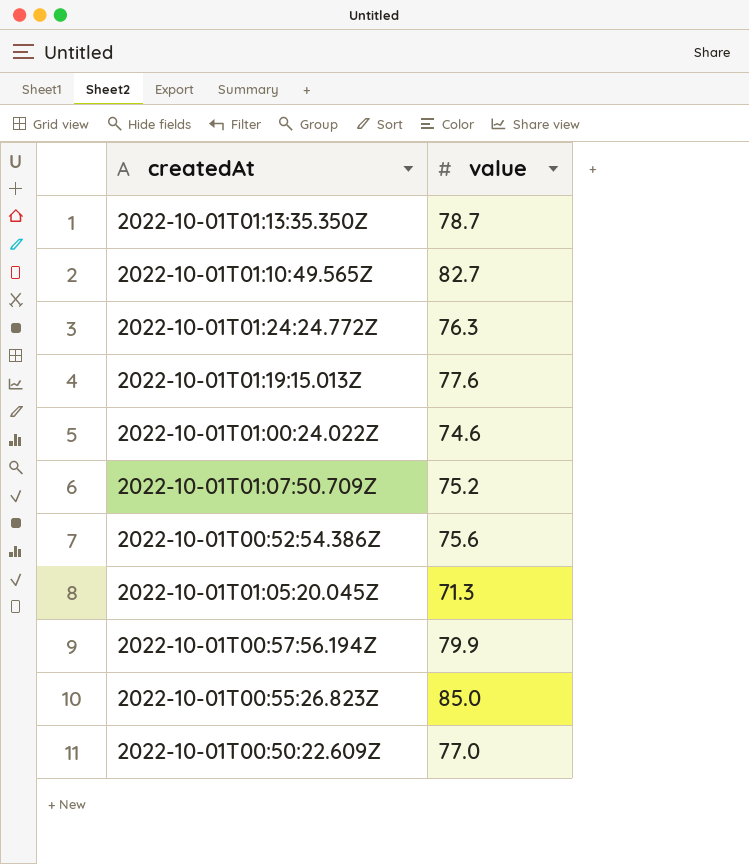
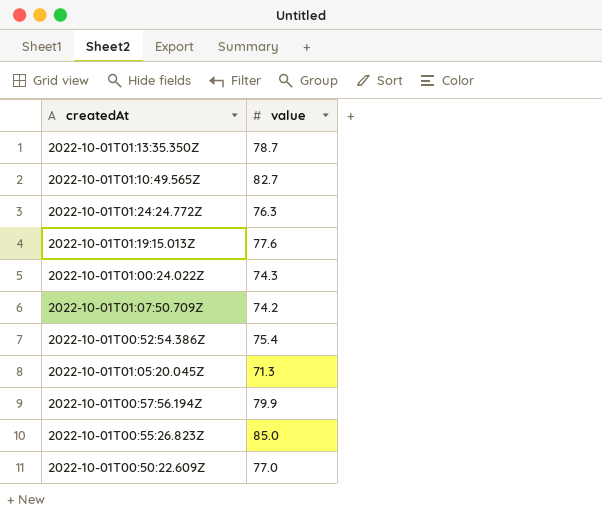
2022-10-01T01:00:24.022Z | value: 74.6 -> 74.3
2022-10-01T01:07:50.709Z | value: 75.2 -> 74.2
2022-10-01T00:52:54.386Z | value: 75.6 -> 75.4

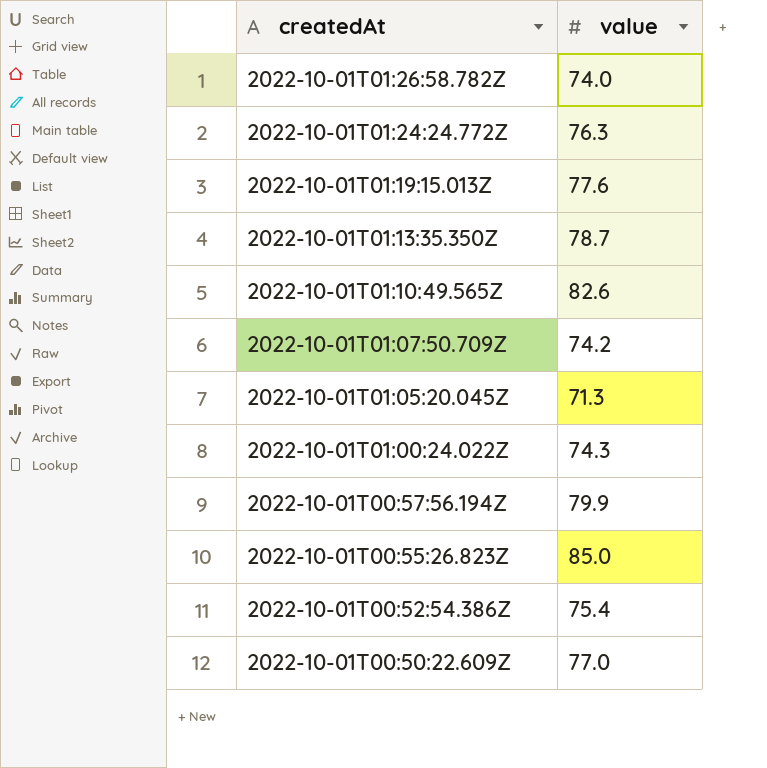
row order: none -> createdAt descending
row 2022-10-01T01:26:58.782Z: none -> 74.0
2022-10-01T01:10:49.565Z | value: 82.7 -> 82.6

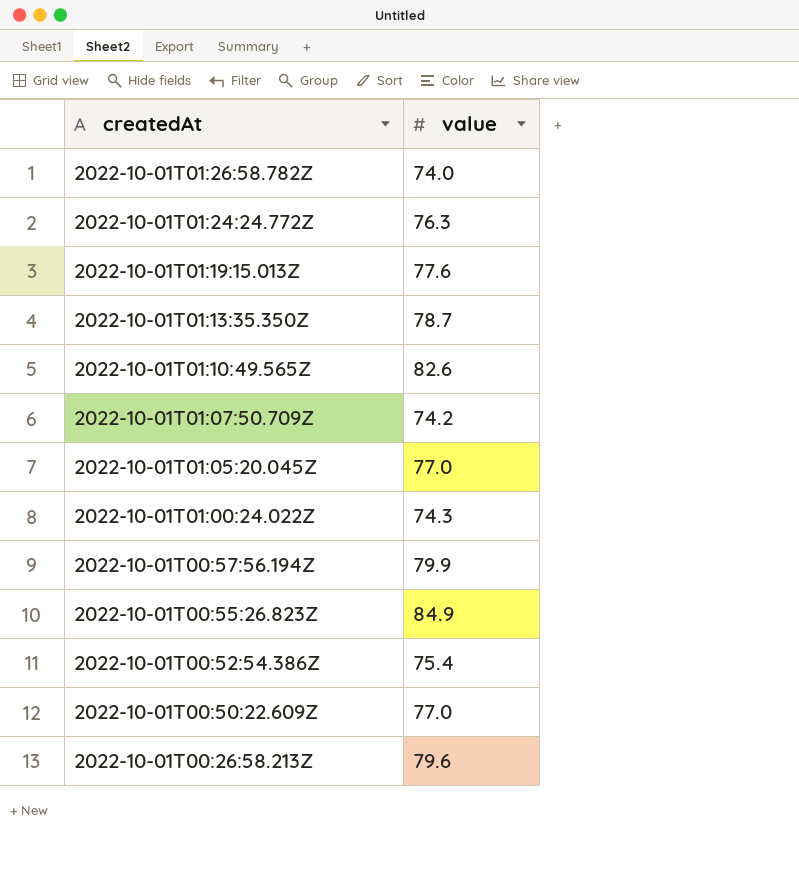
2022-10-01T01:05:20.045Z | value: 71.3 -> 77.0
2022-10-01T00:55:26.823Z | value: 85.0 -> 84.9
row 2022-10-01T00:26:58.213Z: none -> 79.6

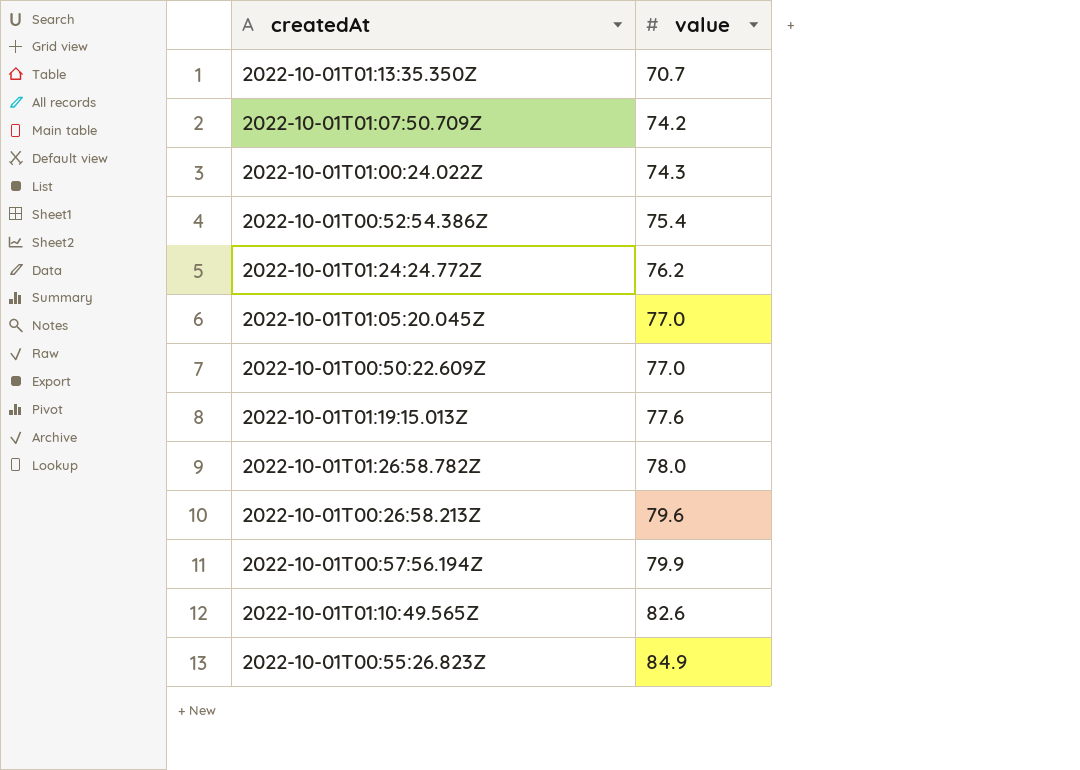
row order: createdAt descending -> value ascending
2022-10-01T01:13:35.350Z | value: 78.7 -> 70.7
2022-10-01T01:24:24.772Z | value: 76.3 -> 76.2
2022-10-01T01:26:58.782Z | value: 74.0 -> 78.0

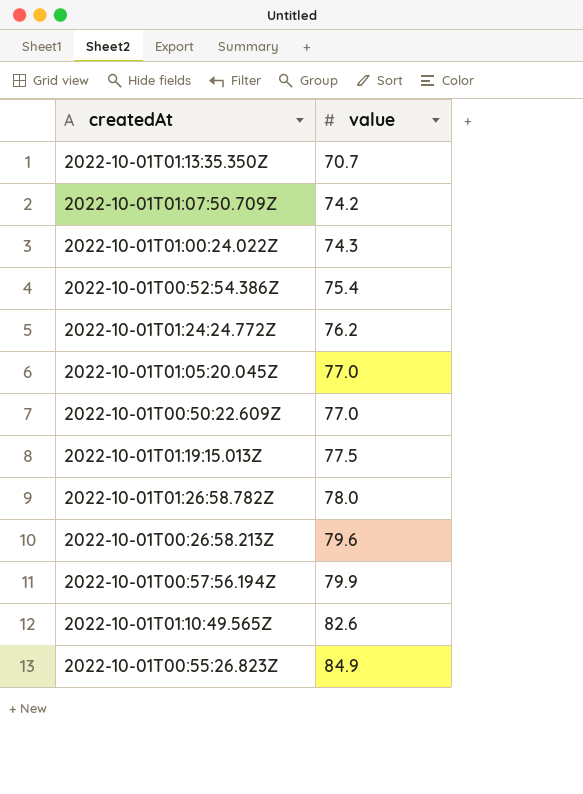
2022-10-01T01:19:15.013Z | value: 77.6 -> 77.5

